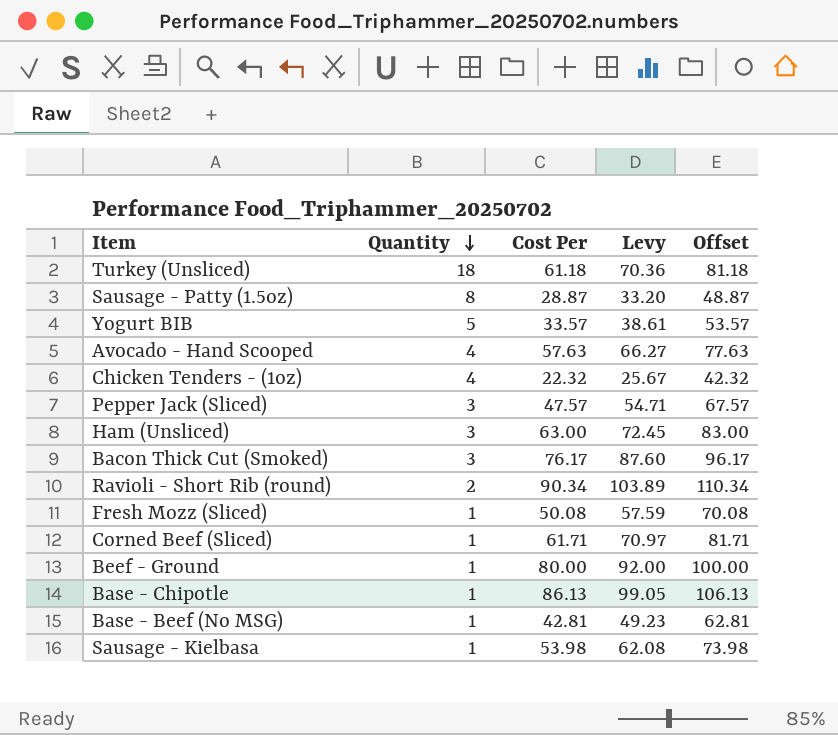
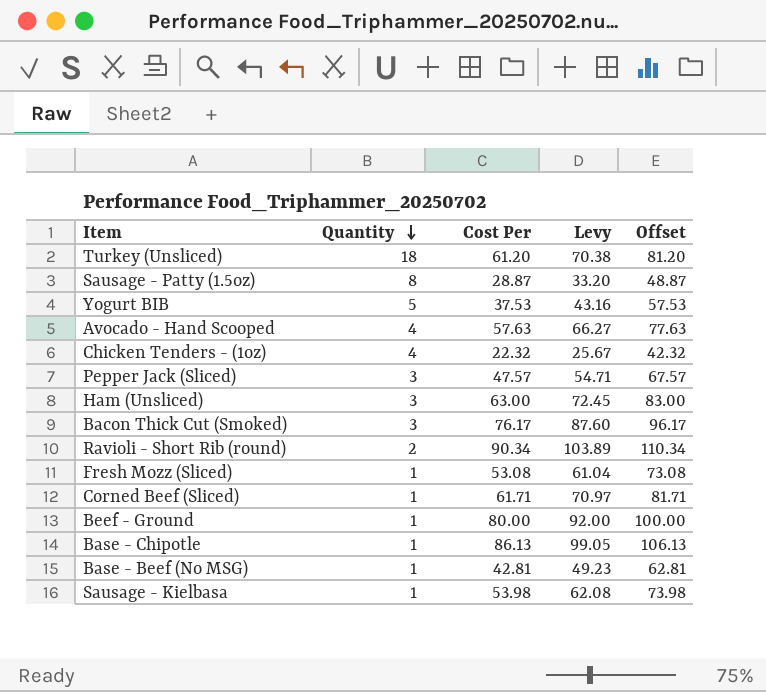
Turkey (Unsliced) | Cost Per: 61.18 -> 61.20
Turkey (Unsliced) | Levy: 70.36 -> 70.38
Turkey (Unsliced) | Offset: 81.18 -> 81.20
Yogurt BIB | Cost Per: 33.57 -> 37.53
Yogurt BIB | Levy: 38.61 -> 43.16
Yogurt BIB | Offset: 53.57 -> 57.53
Fresh Mozz (Sliced) | Cost Per: 50.08 -> 53.08
Fresh Mozz (Sliced) | Levy: 57.59 -> 61.04
Fresh Mozz (Sliced) | Offset: 70.08 -> 73.08

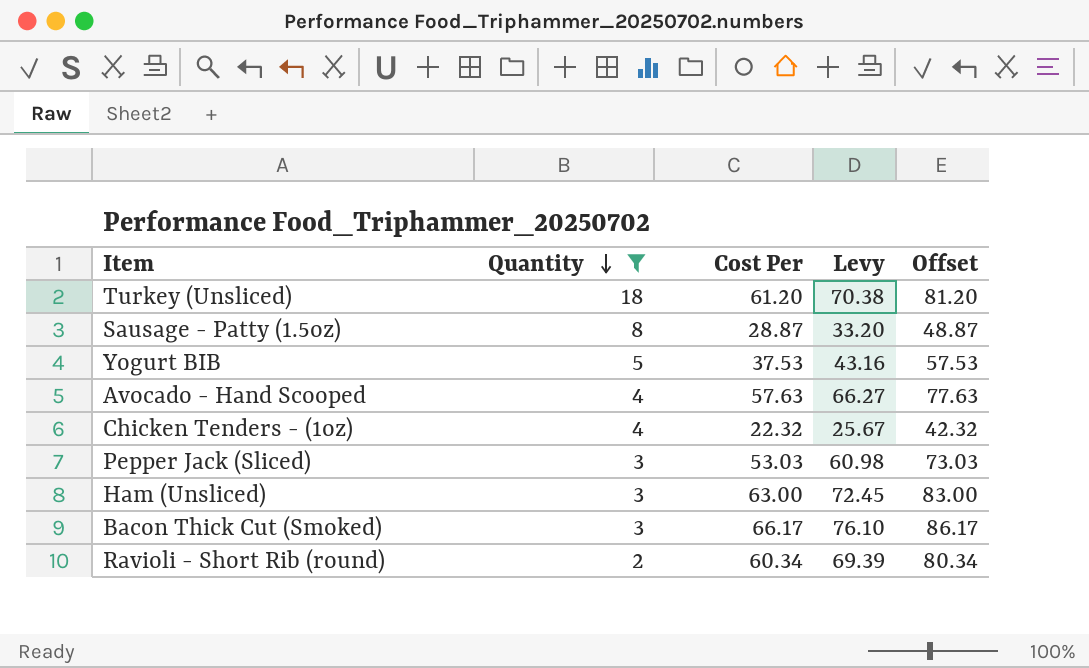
filter: none -> Quantity != 1
Pepper Jack (Sliced) | Cost Per: 47.57 -> 53.03
Pepper Jack (Sliced) | Levy: 54.71 -> 60.98
Pepper Jack (Sliced) | Offset: 67.57 -> 73.03
Bacon Thick Cut (Smoked) | Cost Per: 76.17 -> 66.17
Bacon Thick Cut (Smoked) | Levy: 87.60 -> 76.10
Bacon Thick Cut (Smoked) | Offset: 96.17 -> 86.17
Ravioli - Short Rib (round) | Cost Per: 90.34 -> 60.34
Ravioli - Short Rib (round) | Levy: 103.89 -> 69.39
Ravioli - Short Rib (round) | Offset: 110.34 -> 80.34

